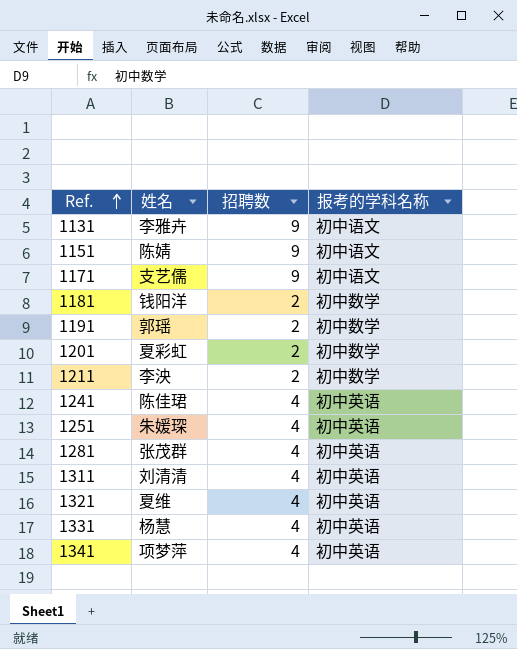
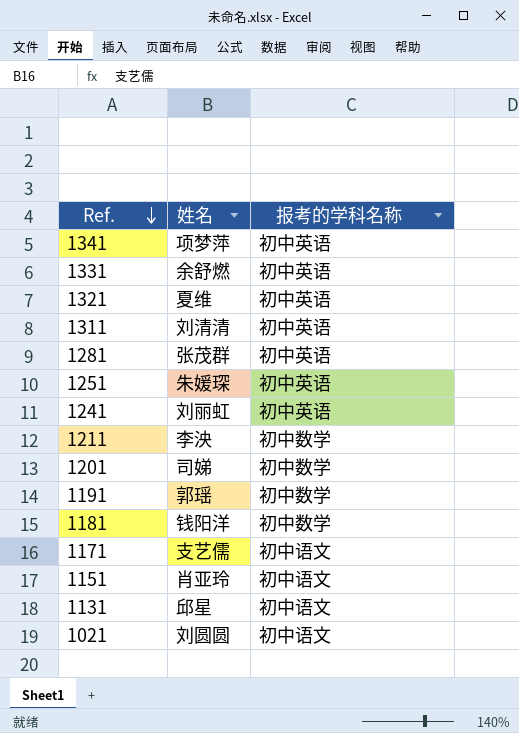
row order: Ref. ascending -> Ref. descending
column 招聘数 | position: 3 -> none
1331 | 姓名: 杨慧 -> 余舒燃
1241 | 姓名: 陈佳珺 -> 刘丽虹
1201 | 姓名: 夏彩虹 -> 司娣
1151 | 姓名: 陈婧 -> 肖亚玲
1131 | 姓名: 李雅卉 -> 邱星
row 1021: none -> 刘圆圆 | 初中语文

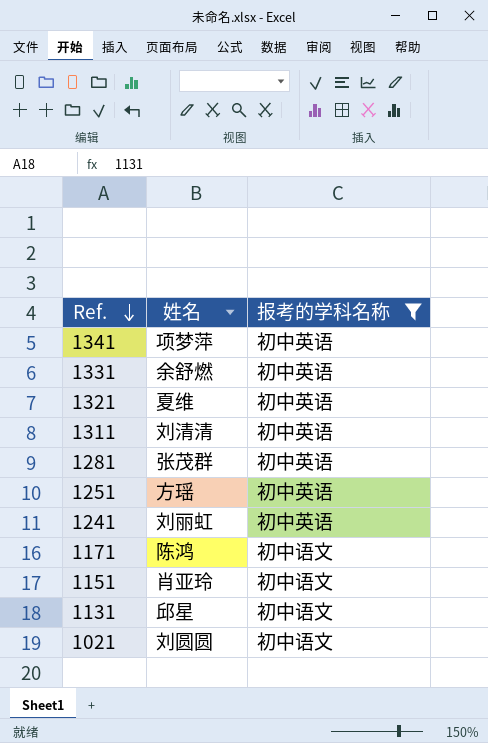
filter: none -> 报考的学科名称 != 初中数学
1251 | 姓名: 朱媛琛 -> 方瑶
1171 | 姓名: 支艺儒 -> 陈鸿

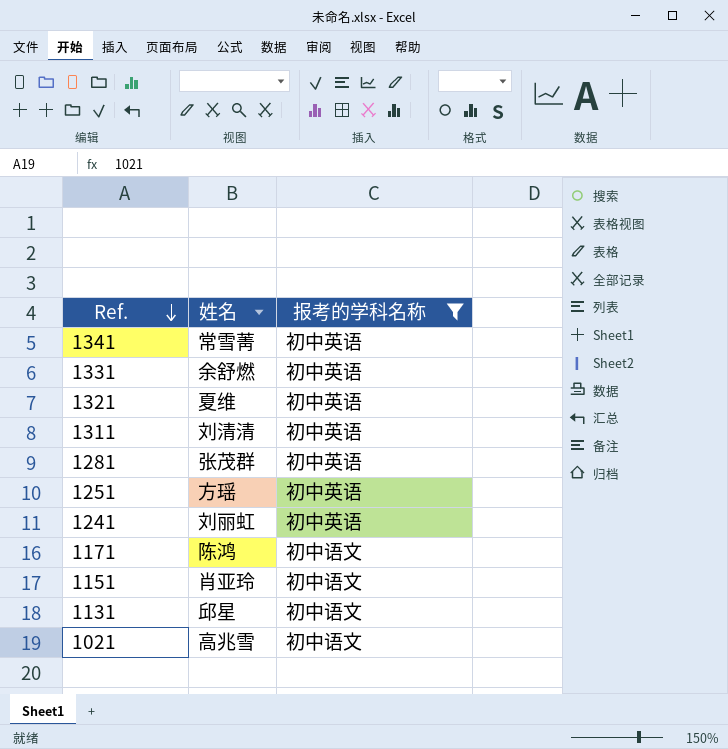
1341 | 姓名: 项梦萍 -> 常雪菁
1021 | 姓名: 刘圆圆 -> 高兆雪

